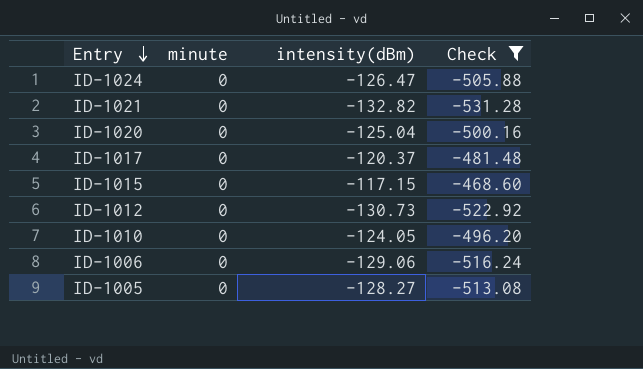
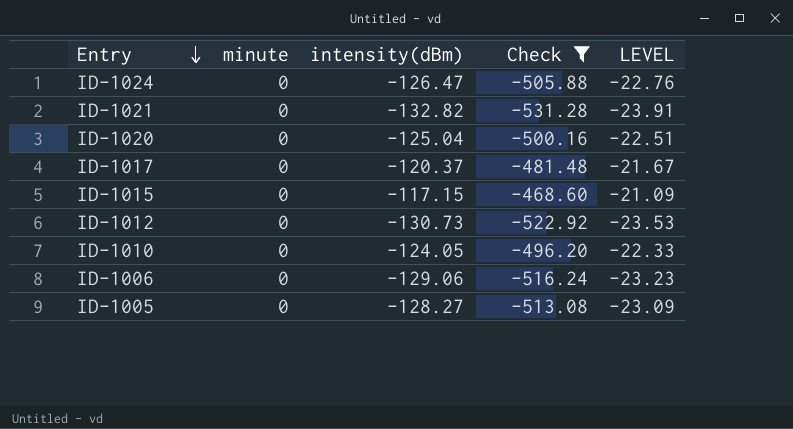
column LEVEL | formula: none -> [intensity(dBm)] * 0.18

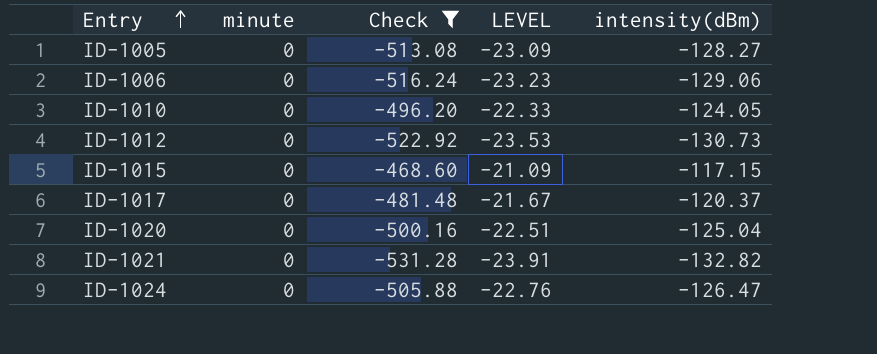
row order: Entry descending -> Entry ascending
column intensity(dBm) | position: 3 -> 5

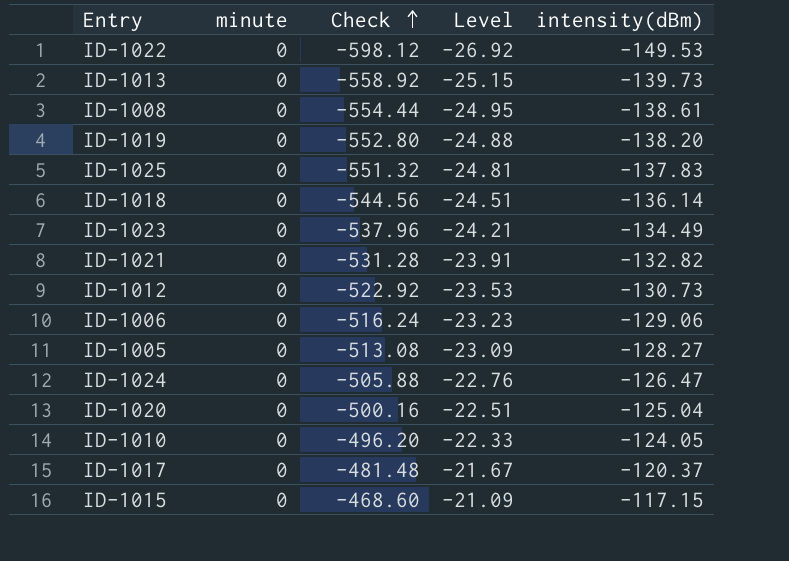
filter: Check >= -531.28 -> none
row order: Entry ascending -> Check ascending
column name: LEVEL -> Level

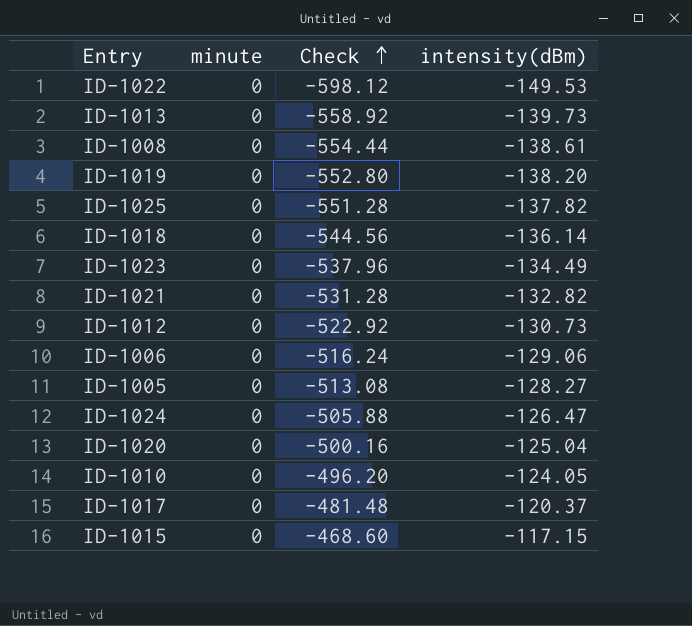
column Level | formula: [intensity(dBm)] * 0.18 -> none
ID-1025 | Check: -551.32 -> -551.28
ID-1025 | intensity(dBm): -137.83 -> -137.82

